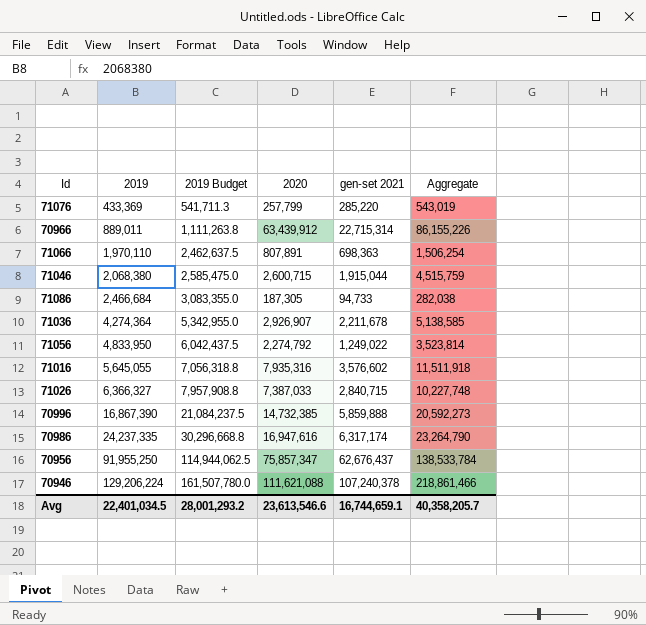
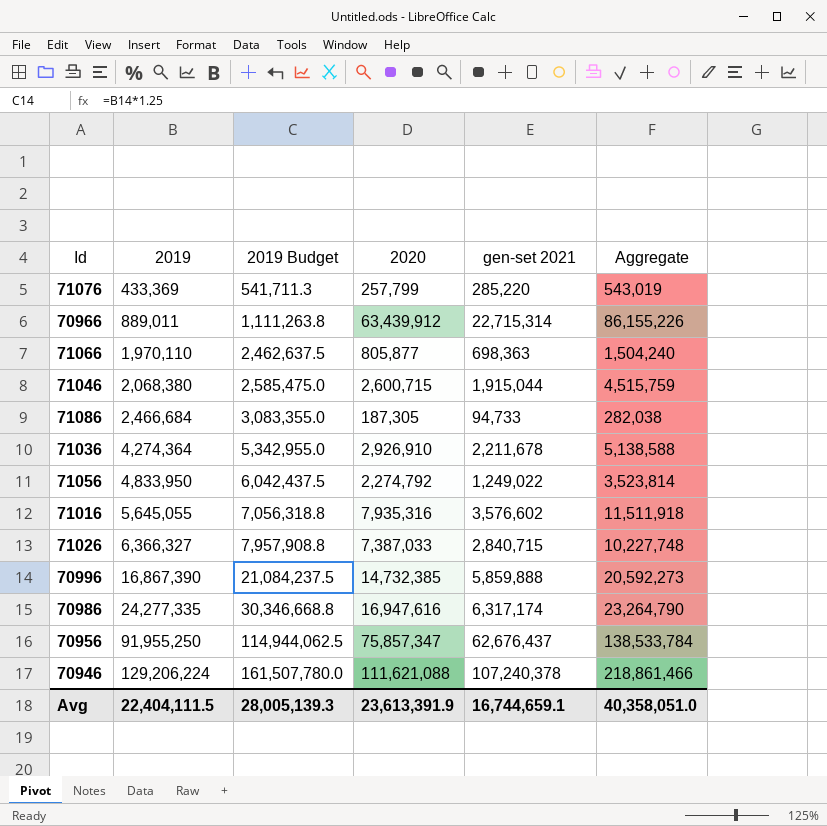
71066 | 2020: 807,891 -> 805,877
71066 | Aggregate: 1,506,254 -> 1,504,240
71036 | 2020: 2,926,907 -> 2,926,910
71036 | Aggregate: 5,138,585 -> 5,138,588
70986 | 2019: 24,237,335 -> 24,277,335
70986 | 2019 Budget: 30,296,668.8 -> 30,346,668.8
Avg | 2019: 22,401,034.5 -> 22,404,111.5
Avg | 2019 Budget: 28,001,293.2 -> 28,005,139.3
Avg | 2020: 23,613,546.6 -> 23,613,391.9
Avg | Aggregate: 40,358,205.7 -> 40,358,051.0

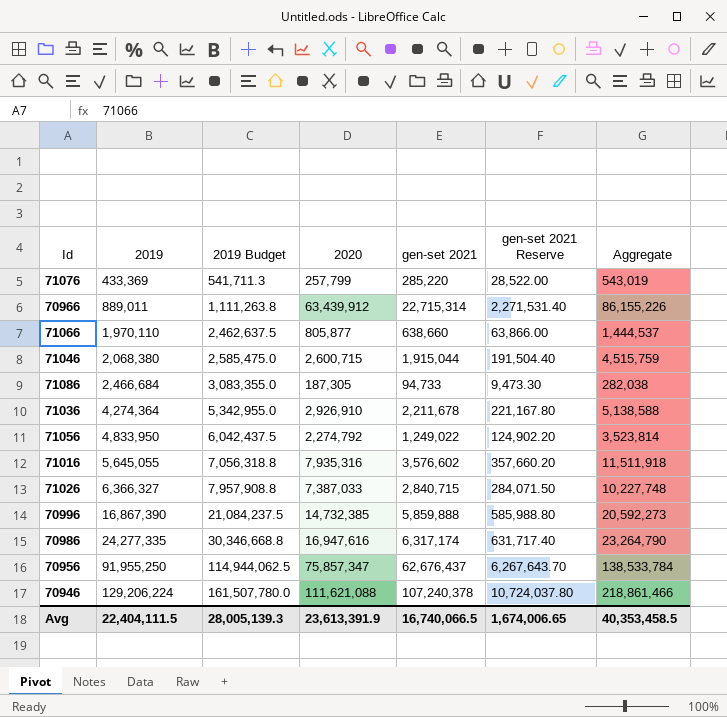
column gen-set 2021 Reserve | formula: none -> [gen-set 2021] * 0.1
71066 | gen-set 2021: 698,363 -> 638,660
71066 | Aggregate: 1,504,240 -> 1,444,537
Avg | gen-set 2021: 16,744,659.1 -> 16,740,066.5
Avg | Aggregate: 40,358,051.0 -> 40,353,458.5

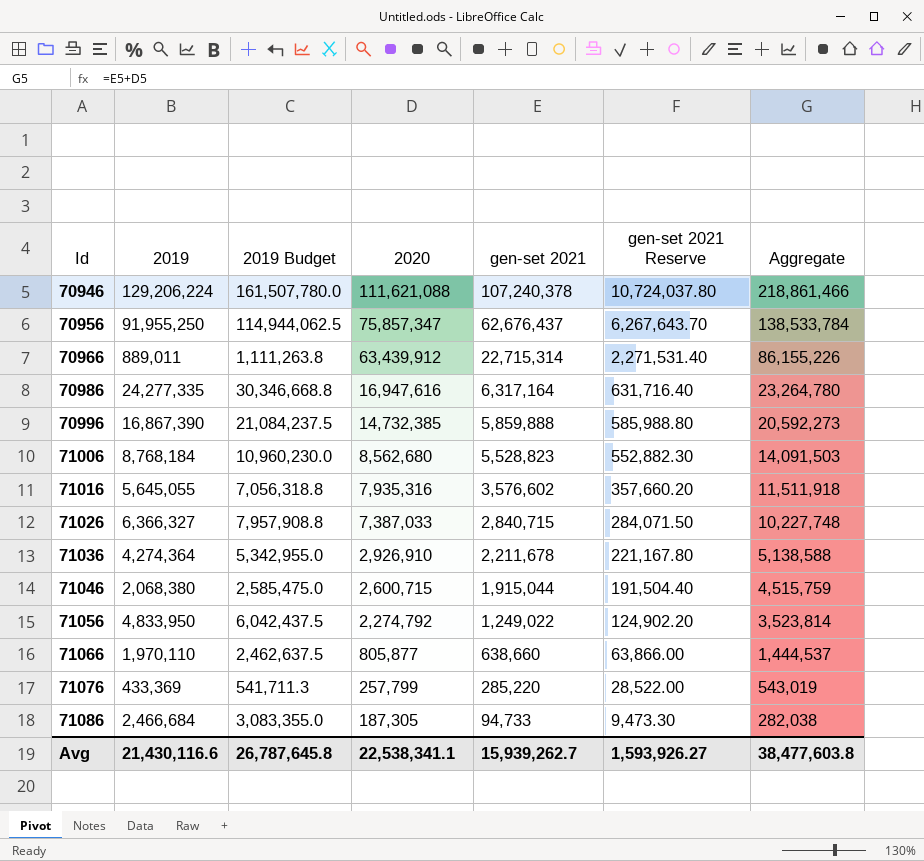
row order: 2019 ascending -> Id ascending
70986 | gen-set 2021: 6,317,174 -> 6,317,164
70986 | gen-set 2021 Reserve: 631,717.40 -> 631,716.40
70986 | Aggregate: 23,264,790 -> 23,264,780
row 71006: none -> 8,768,184 | 10,960,230.0 | 8,562,680 | 5,528,823 | 552,882.30 | 14,091,503
Avg | 2019: 22,404,111.5 -> 21,430,116.6
Avg | 2019 Budget: 28,005,139.3 -> 26,787,645.8
Avg | 2020: 23,613,391.9 -> 22,538,341.1
Avg | gen-set 2021: 16,740,066.5 -> 15,939,262.7
Avg | gen-set 2021 Reserve: 1,674,006.65 -> 1,593,926.27
Avg | Aggregate: 40,353,458.5 -> 38,477,603.8

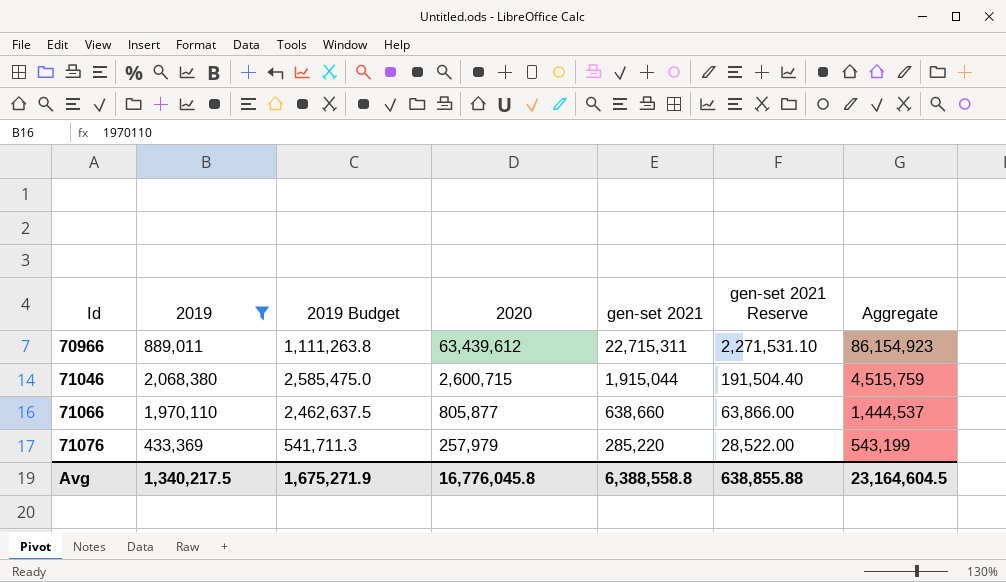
filter: none -> 2019 <= 2,068,380
70966 | 2020: 63,439,912 -> 63,439,612
70966 | gen-set 2021: 22,715,314 -> 22,715,311
70966 | gen-set 2021 Reserve: 2,271,531.40 -> 2,271,531.10
70966 | Aggregate: 86,155,226 -> 86,154,923
71076 | 2020: 257,799 -> 257,979
71076 | Aggregate: 543,019 -> 543,199
Avg | 2019: 21,430,116.6 -> 1,340,217.5
Avg | 2019 Budget: 26,787,645.8 -> 1,675,271.9
Avg | 2020: 22,538,341.1 -> 16,776,045.8
Avg | gen-set 2021: 15,939,262.7 -> 6,388,558.8
Avg | gen-set 2021 Reserve: 1,593,926.27 -> 638,855.88
Avg | Aggregate: 38,477,603.8 -> 23,164,604.5

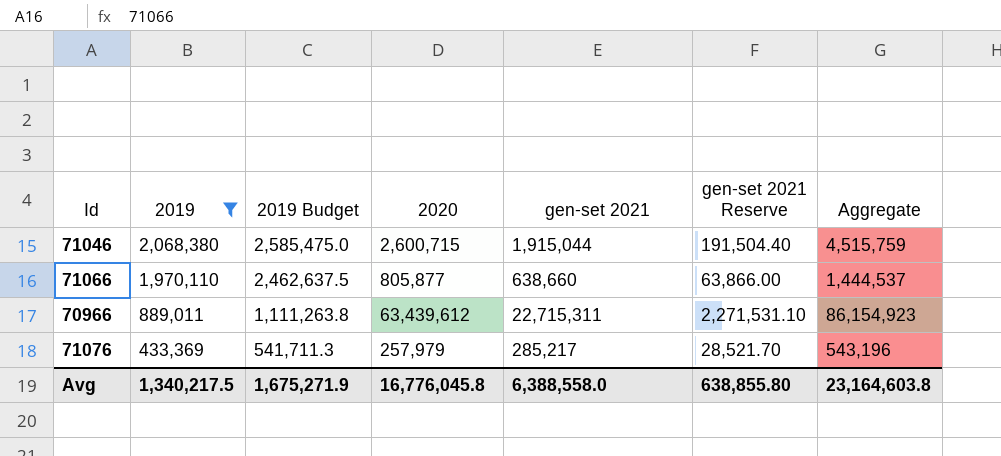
row order: Id ascending -> 2019 descending
71076 | gen-set 2021: 285,220 -> 285,217
71076 | gen-set 2021 Reserve: 28,522.00 -> 28,521.70
71076 | Aggregate: 543,199 -> 543,196
Avg | gen-set 2021: 6,388,558.8 -> 6,388,558.0
Avg | gen-set 2021 Reserve: 638,855.88 -> 638,855.80
Avg | Aggregate: 23,164,604.5 -> 23,164,603.8

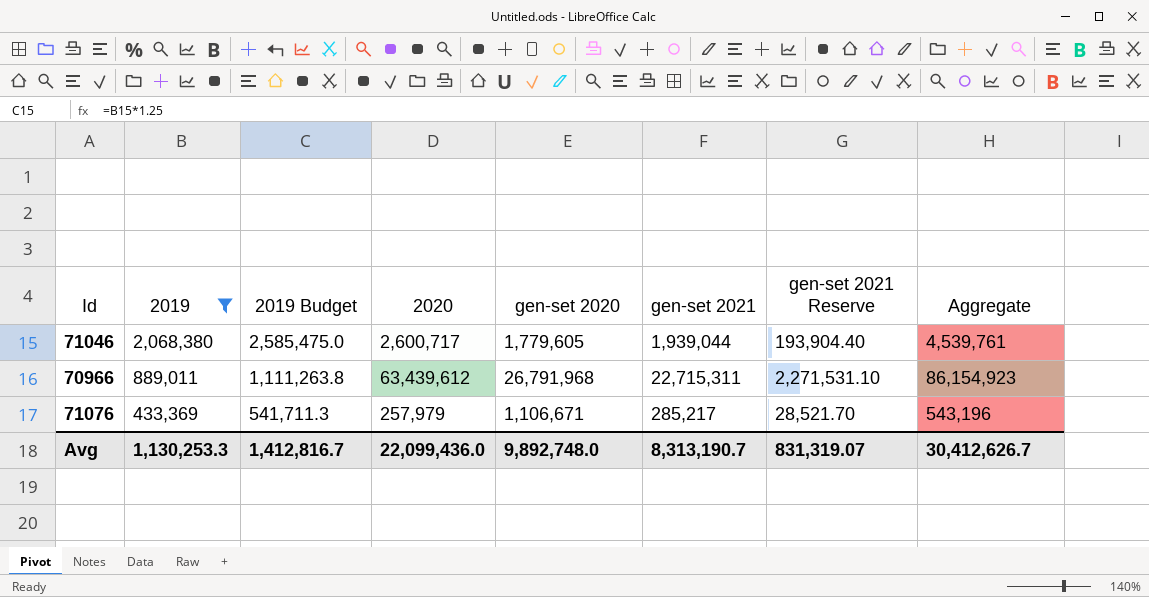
column gen-set 2020 | position: none -> 5
row 71066: 1,970,110 | 2,462,637.5 | 805,877 | 638,660 | 63,866.00 | 1,444,537 -> none
71046 | 2020: 2,600,715 -> 2,600,717
71046 | gen-set 2021: 1,915,044 -> 1,939,044
71046 | gen-set 2021 Reserve: 191,504.40 -> 193,904.40
71046 | Aggregate: 4,515,759 -> 4,539,761
Avg | 2019: 1,340,217.5 -> 1,130,253.3
Avg | 2019 Budget: 1,675,271.9 -> 1,412,816.7
Avg | 2020: 16,776,045.8 -> 22,099,436.0
Avg | gen-set 2021: 6,388,558.0 -> 8,313,190.7
Avg | gen-set 2021 Reserve: 638,855.80 -> 831,319.07
Avg | Aggregate: 23,164,603.8 -> 30,412,626.7

